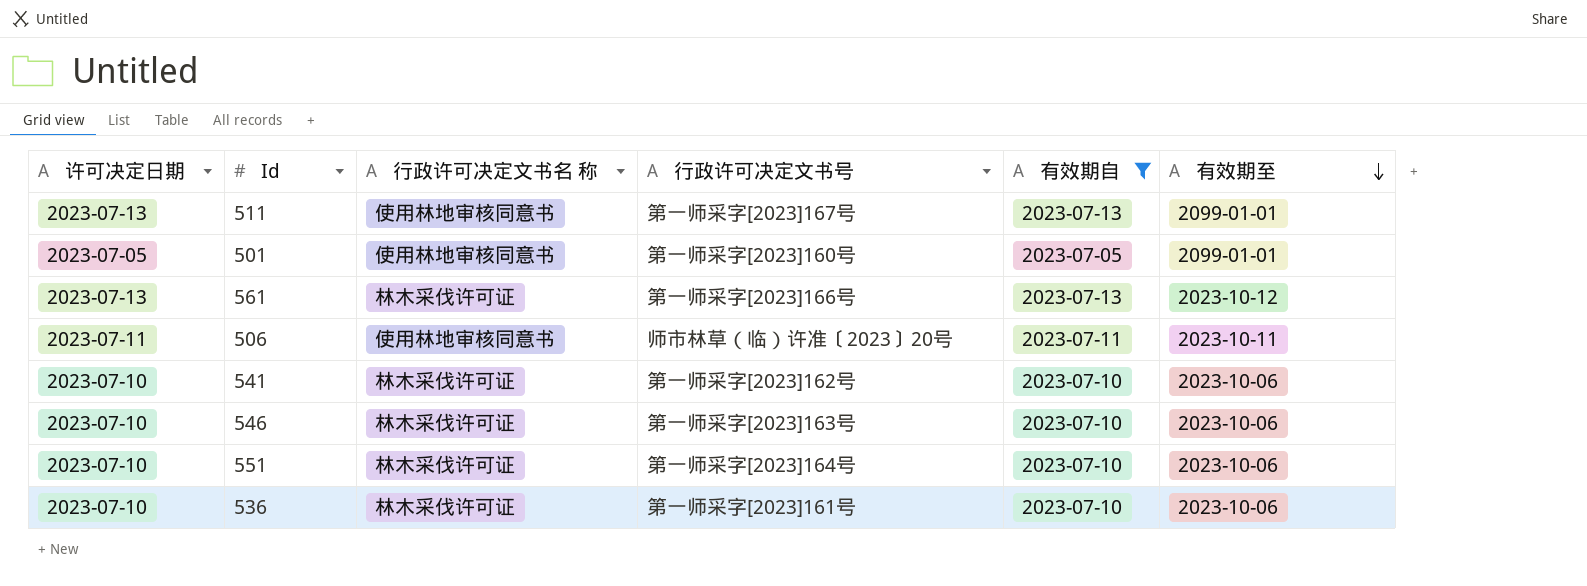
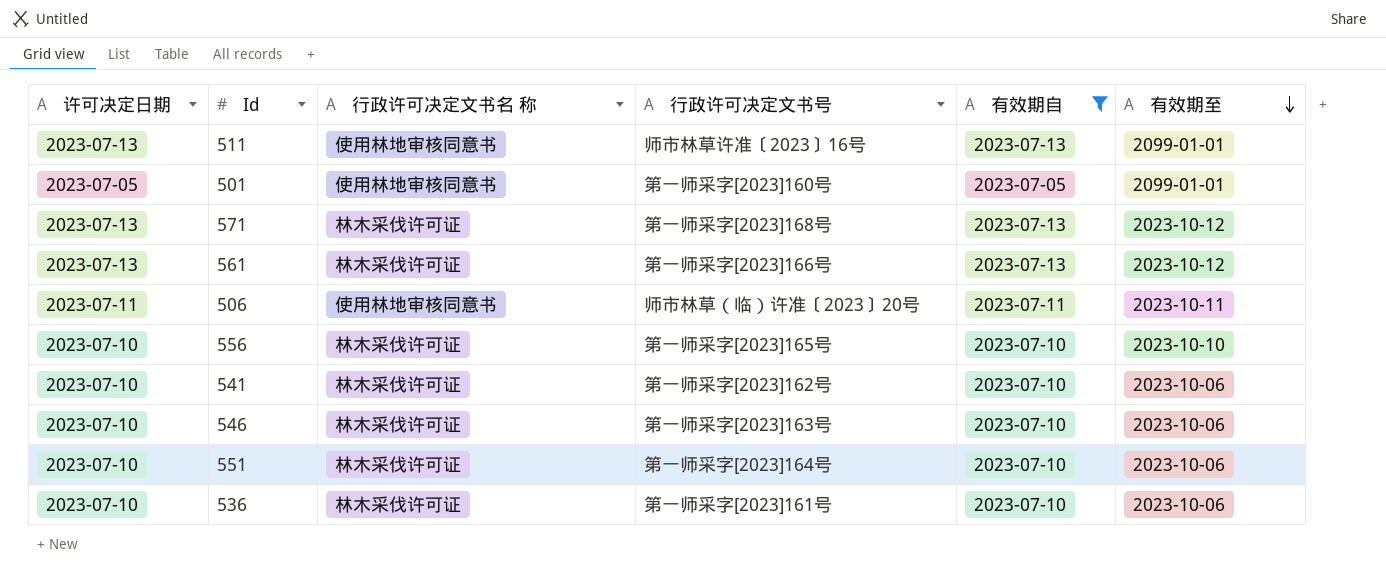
511 | 行政许可决定文书号: 第一师采字[2023]167号 -> 师市林草许准〔2023〕16号
row 571: none -> 2023-07-13 | 林木采伐许可证 | 第一师采字[2023]168号 | 2023-07-13 | 2023-10-12
row 556: none -> 2023-07-10 | 林木采伐许可证 | 第一师采字[2023]165号 | 2023-07-10 | 2023-10-10

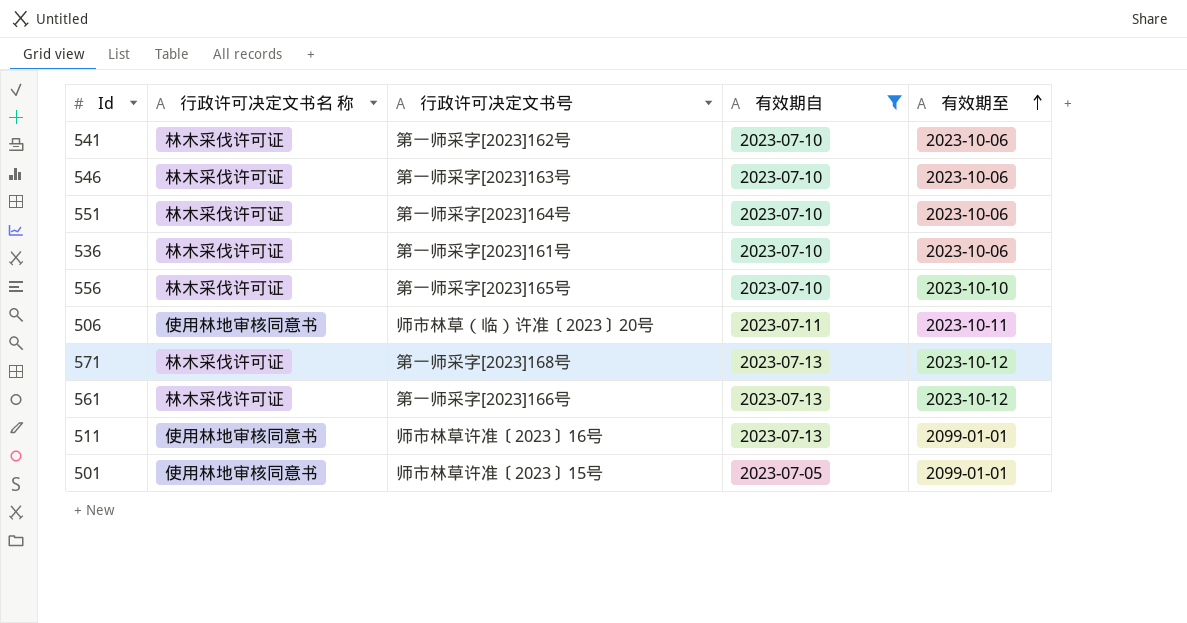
row order: 有效期至 descending -> 有效期至 ascending
column 许可决定日期 | position: 1 -> none
501 | 行政许可决定文书号: 第一师采字[2023]160号 -> 师市林草许准〔2023〕15号

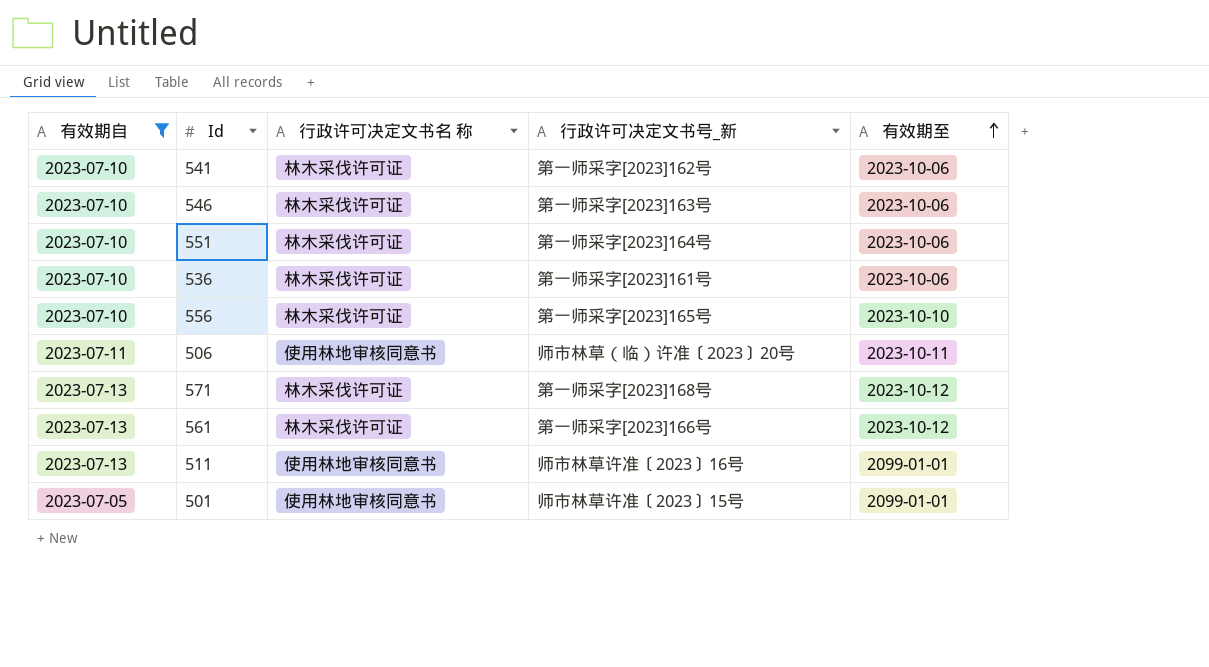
column 有效期自 | position: 4 -> 1
column name: 行政许可决定文书号 -> 行政许可决定文书号_新

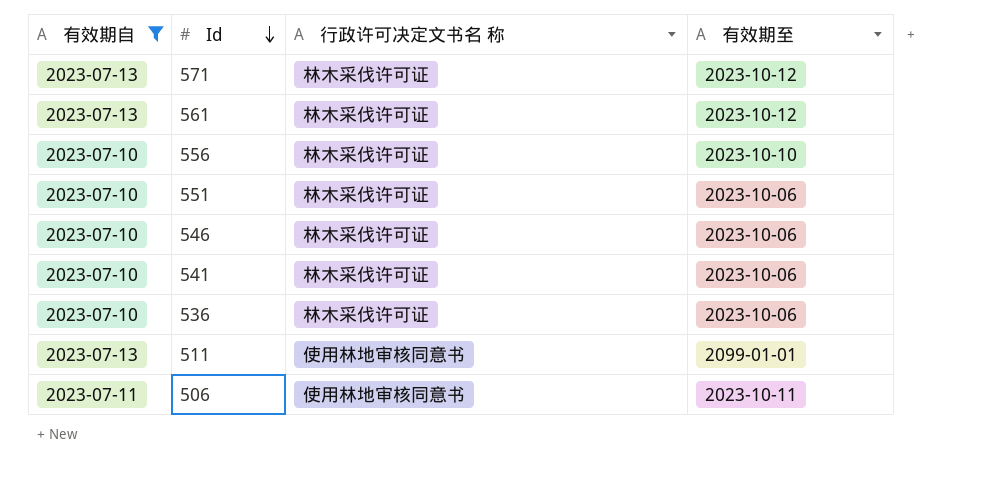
row order: 有效期至 ascending -> Id descending
column 行政许可决定文书号_新 | position: 4 -> none
row 501: 2023-07-05 | 使用林地审核同意书 | 师市林草许准〔2023〕15号 | 2099-01-01 -> none

